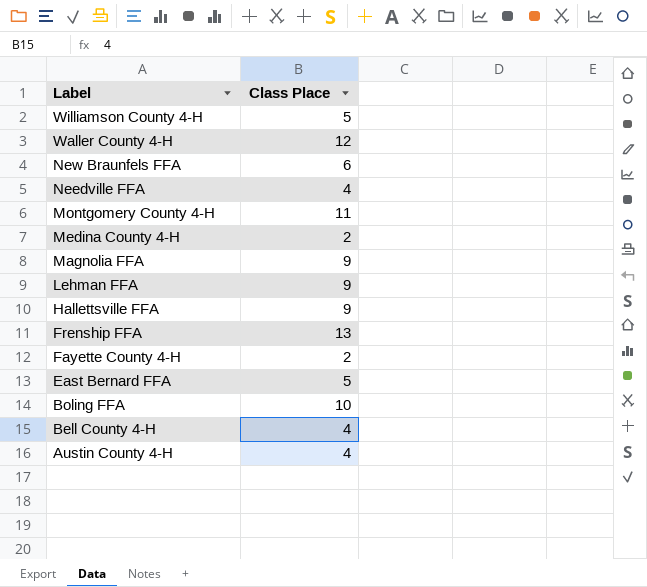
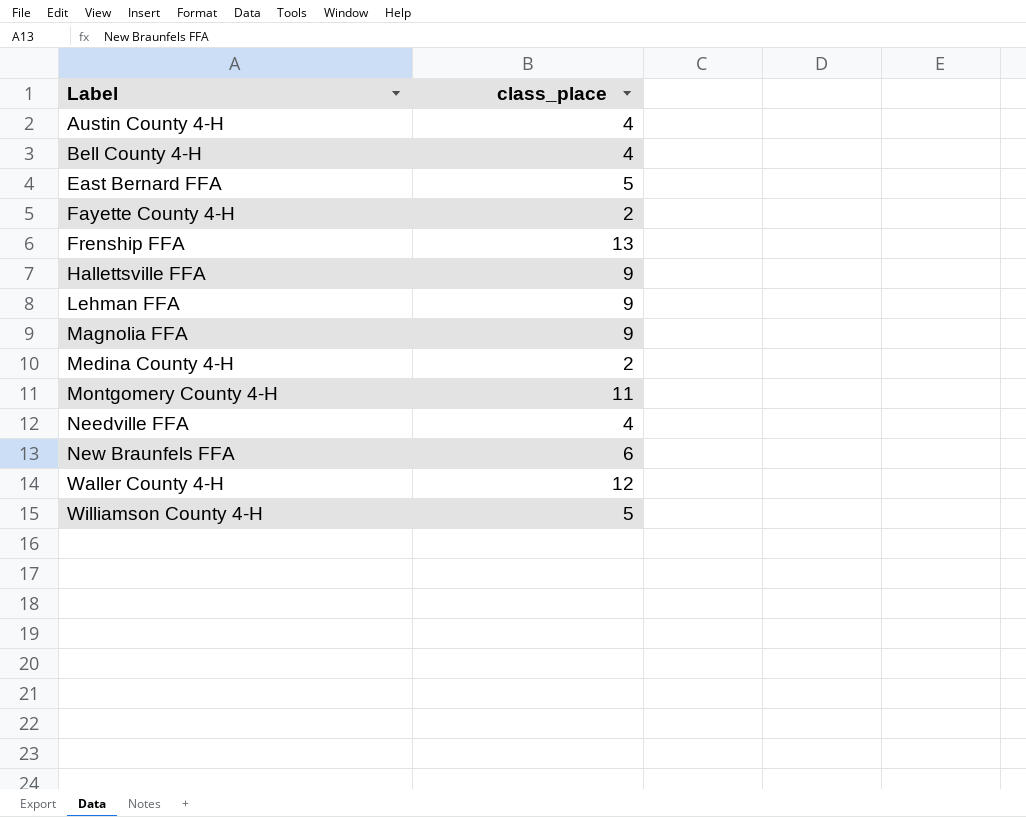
row order: Label descending -> Label ascending
column name: Class Place -> class_place
row Boling FFA: 10 -> none

